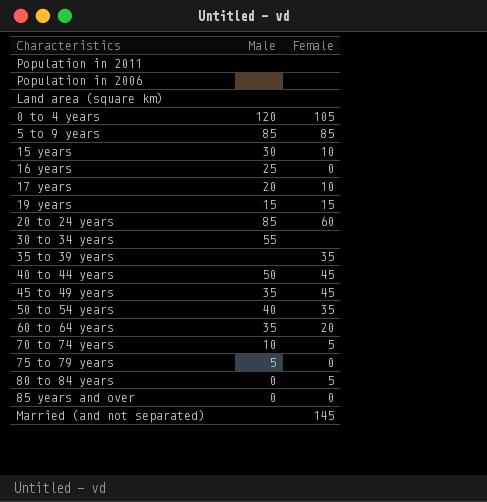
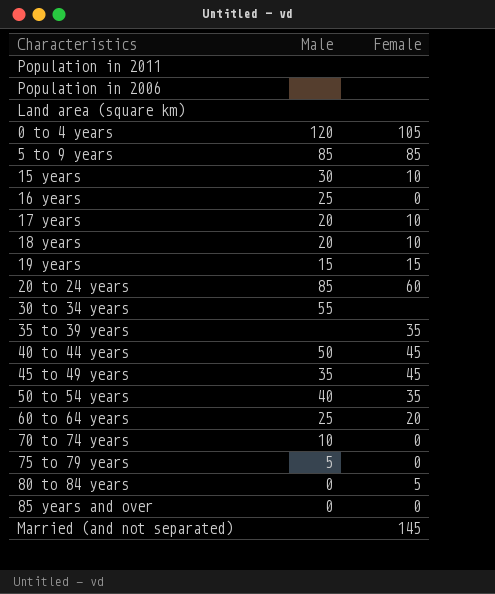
row 18 years: none -> 20 | 10
60 to 64 years | Male: 35 -> 25
70 to 74 years | Female: 5 -> 0

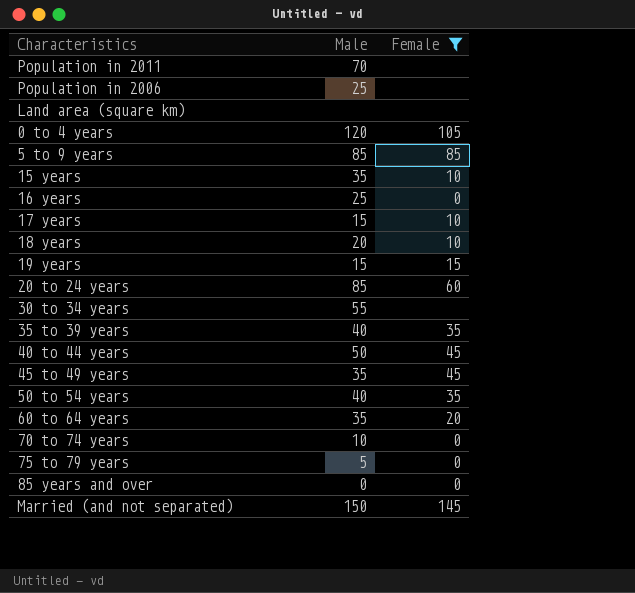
filter: none -> Female != 5
Population in 2011 | Male: none -> 70
Population in 2006 | Male: none -> 25
15 years | Male: 30 -> 35
17 years | Male: 20 -> 15
35 to 39 years | Male: none -> 40
60 to 64 years | Male: 25 -> 35
Married (and not separated) | Male: none -> 150

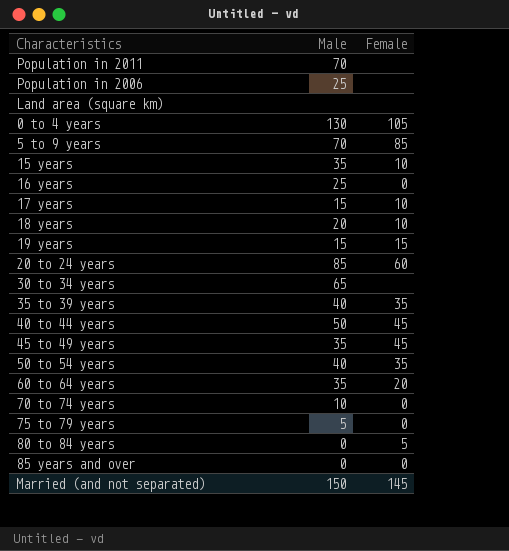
filter: Female != 5 -> none
0 to 4 years | Male: 120 -> 130
5 to 9 years | Male: 85 -> 70
30 to 34 years | Male: 55 -> 65

